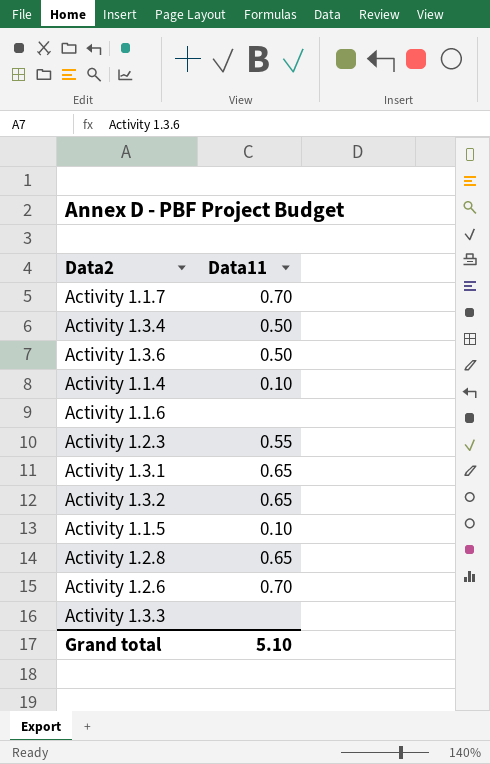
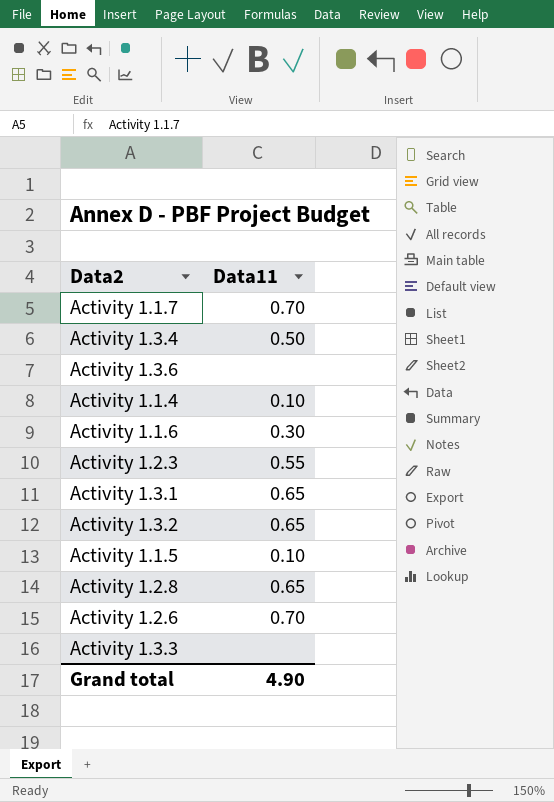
Activity 1.3.6 | Data11: 0.50 -> none
Activity 1.1.6 | Data11: none -> 0.30
Grand total | Data11: 5.10 -> 4.90

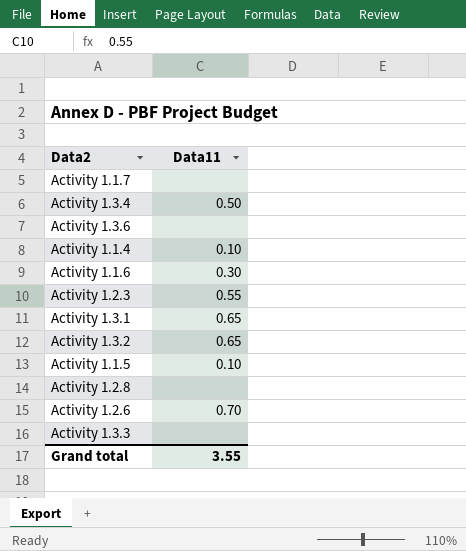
Activity 1.1.7 | Data11: 0.70 -> none
Activity 1.2.8 | Data11: 0.65 -> none
Grand total | Data11: 4.90 -> 3.55

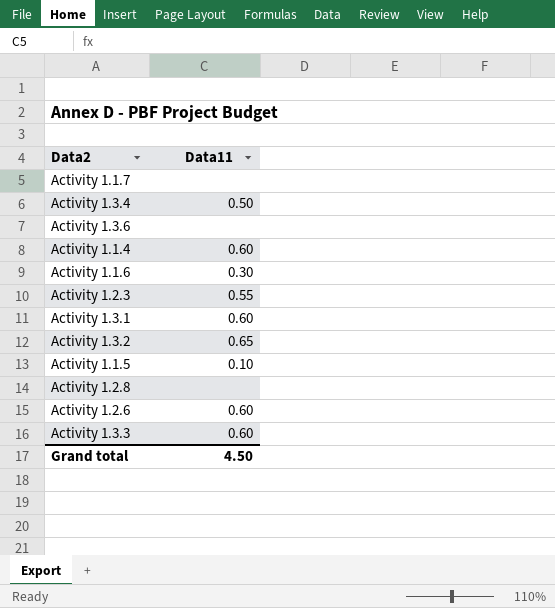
Activity 1.1.4 | Data11: 0.10 -> 0.60
Activity 1.3.1 | Data11: 0.65 -> 0.60
Activity 1.2.6 | Data11: 0.70 -> 0.60
Activity 1.3.3 | Data11: none -> 0.60
Grand total | Data11: 3.55 -> 4.50

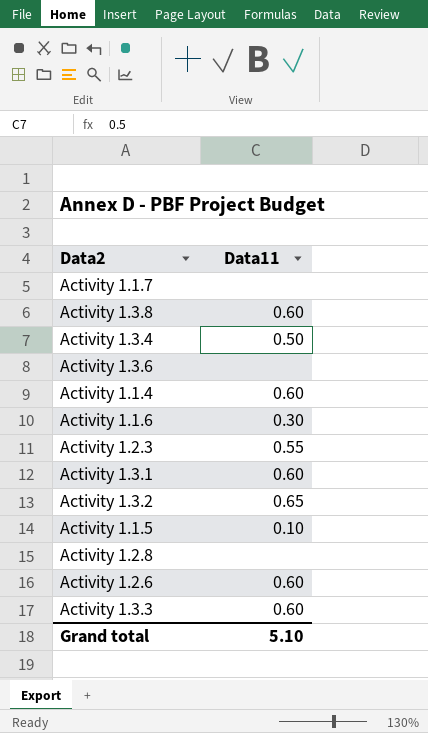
row Activity 1.3.8: none -> 0.60
Grand total | Data11: 4.50 -> 5.10

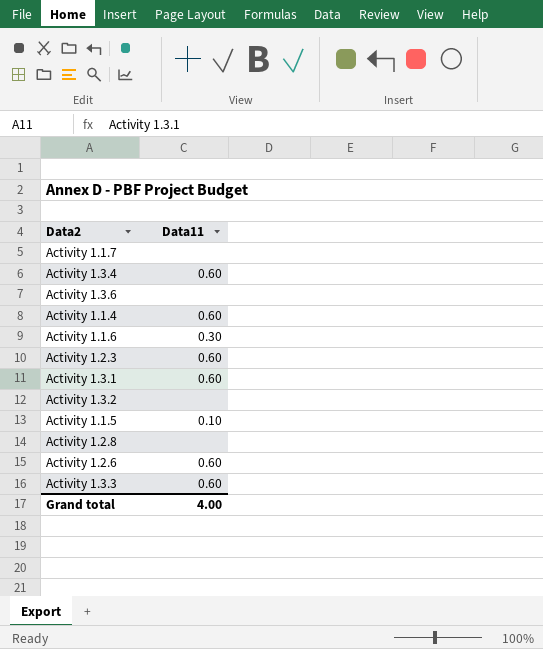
row Activity 1.3.8: 0.60 -> none
Activity 1.3.4 | Data11: 0.50 -> 0.60
Activity 1.2.3 | Data11: 0.55 -> 0.60
Activity 1.3.2 | Data11: 0.65 -> none
Grand total | Data11: 5.10 -> 4.00

